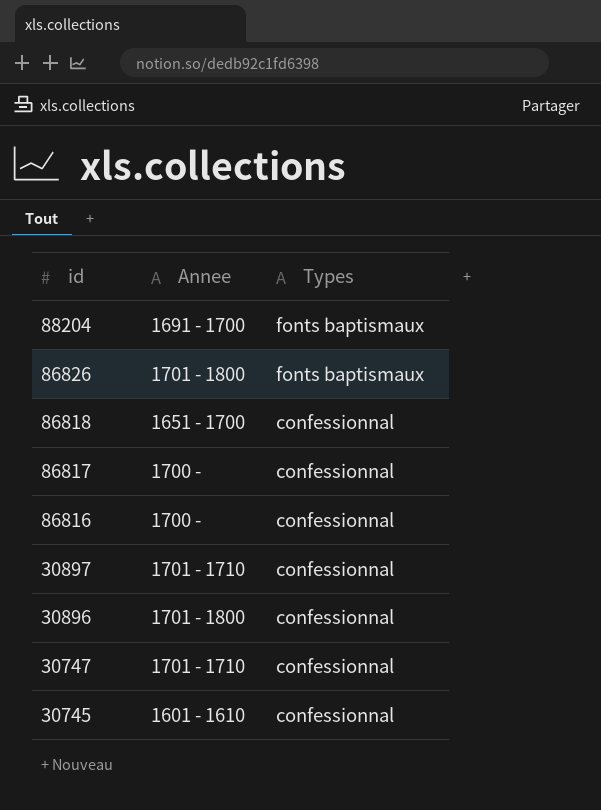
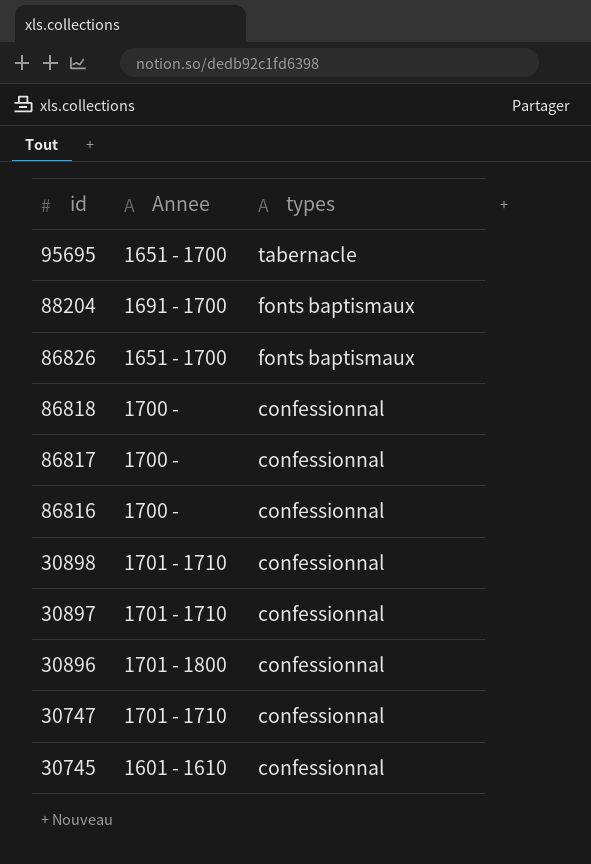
column name: Types -> types
row 95695: none -> 1651 - 1700 | tabernacle
86826 | Annee: 1701 - 1800 -> 1651 - 1700
86818 | Annee: 1651 - 1700 -> 1700 -
row 30898: none -> 1701 - 1710 | confessionnal

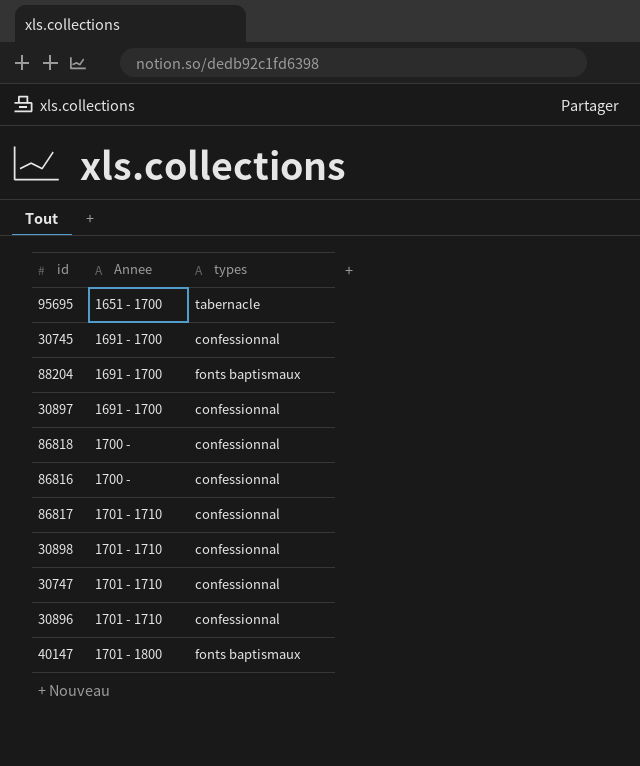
row order: id descending -> Annee ascending
row 86826: 1651 - 1700 | fonts baptismaux -> none
30745 | Annee: 1601 - 1610 -> 1691 - 1700
30897 | Annee: 1701 - 1710 -> 1691 - 1700
86817 | Annee: 1700 - -> 1701 - 1710
30896 | Annee: 1701 - 1800 -> 1701 - 1710
row 40147: none -> 1701 - 1800 | fonts baptismaux

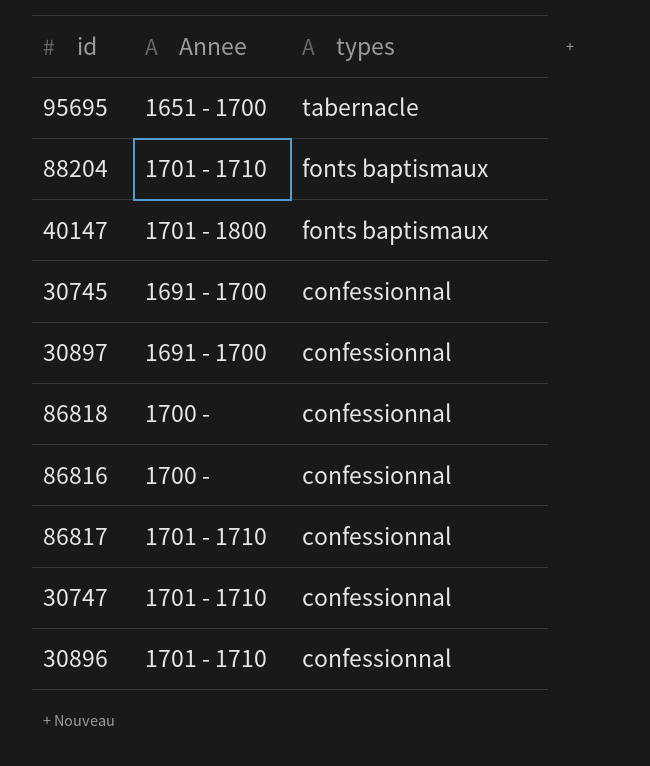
row order: Annee ascending -> types descending
row 30898: 1701 - 1710 | confessionnal -> none
88204 | Annee: 1691 - 1700 -> 1701 - 1710

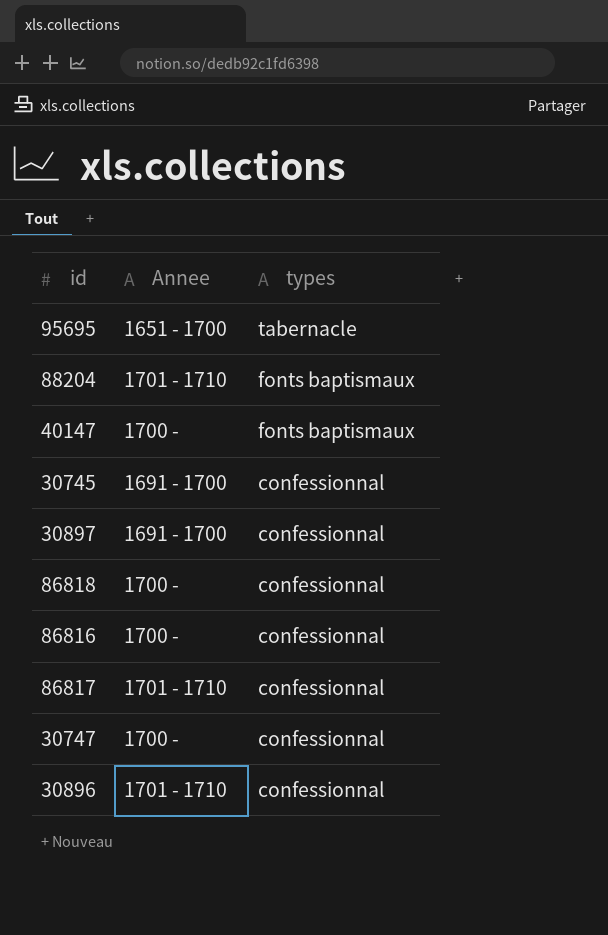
40147 | Annee: 1701 - 1800 -> 1700 -
30747 | Annee: 1701 - 1710 -> 1700 -

